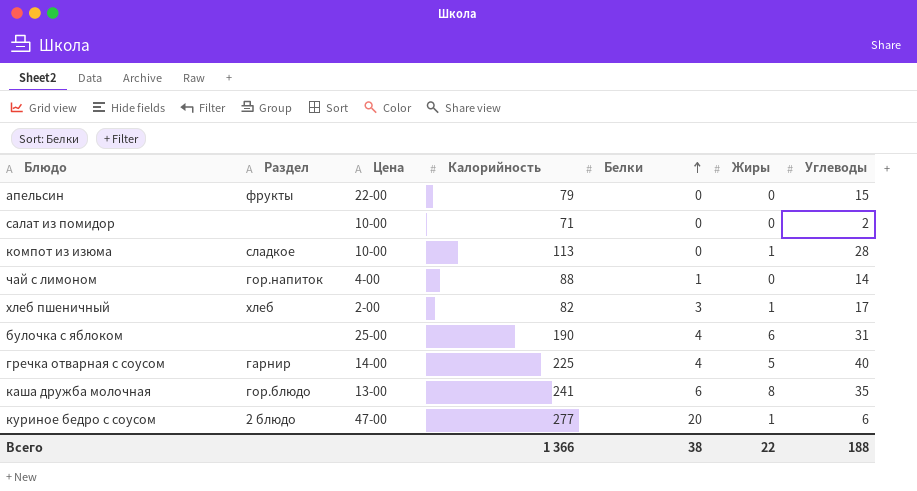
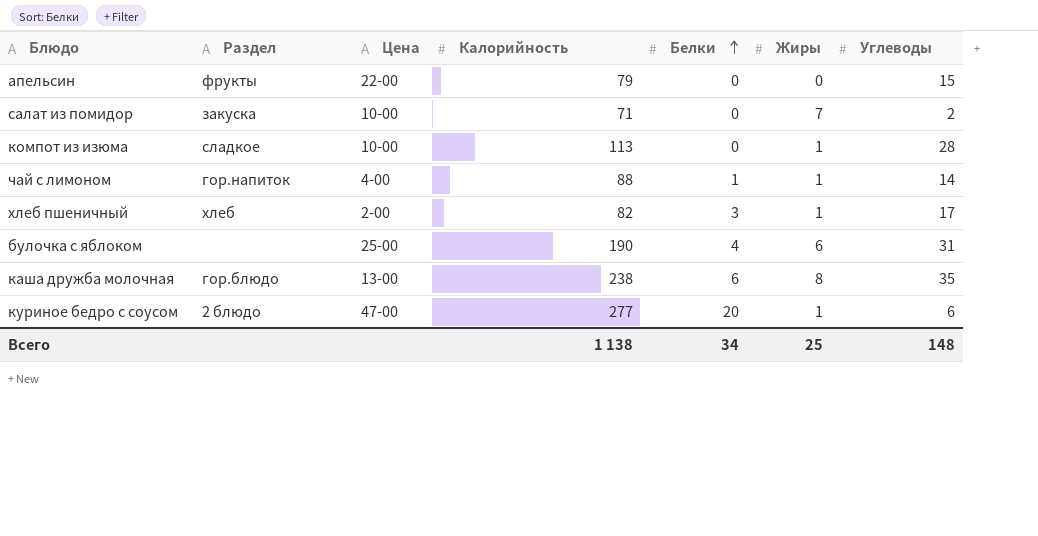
row гречка отварная с соусом: гарнир | 14-00 | 225 | 4 | 5 | 40 -> none
салат из помидор | Раздел: none -> закуска
салат из помидор | Жиры: 0 -> 7
чай с лимоном | Жиры: 0 -> 1
каша дружба молочная | Калорийность: 241 -> 238
Всего | Калорийность: 1 366 -> 1 138
Всего | Белки: 38 -> 34
Всего | Жиры: 22 -> 25
Всего | Углеводы: 188 -> 148

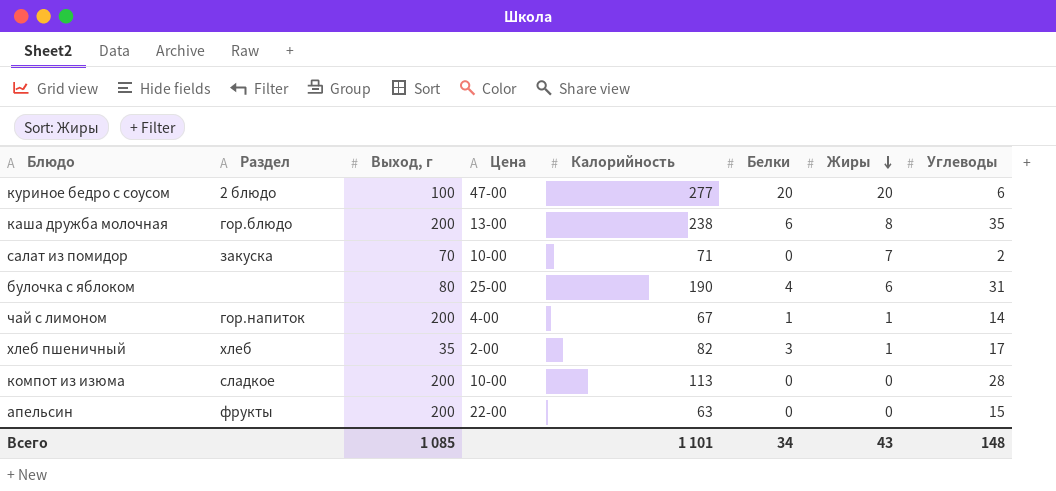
row order: Белки ascending -> Жиры descending
column Выход, г | position: none -> 3
куриное бедро с соусом | Жиры: 1 -> 20
чай с лимоном | Калорийность: 88 -> 67
компот из изюма | Жиры: 1 -> 0
апельсин | Калорийность: 79 -> 63
Всего | Калорийность: 1 138 -> 1 101
Всего | Жиры: 25 -> 43

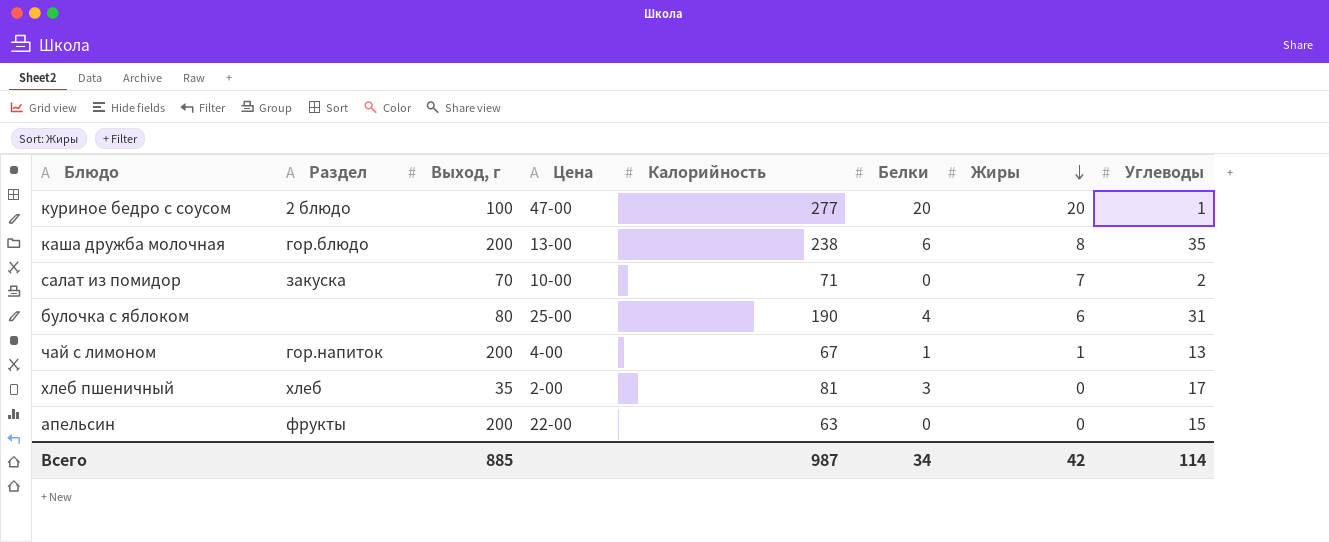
row компот из изюма: сладкое | 200 | 10-00 | 113 | 0 | 0 | 28 -> none
куриное бедро с соусом | Углеводы: 6 -> 1
чай с лимоном | Углеводы: 14 -> 13
хлеб пшеничный | Калорийность: 82 -> 81
хлеб пшеничный | Жиры: 1 -> 0
Всего | Выход, г: 1 085 -> 885
Всего | Калорийность: 1 101 -> 987
Всего | Жиры: 43 -> 42
Всего | Углеводы: 148 -> 114

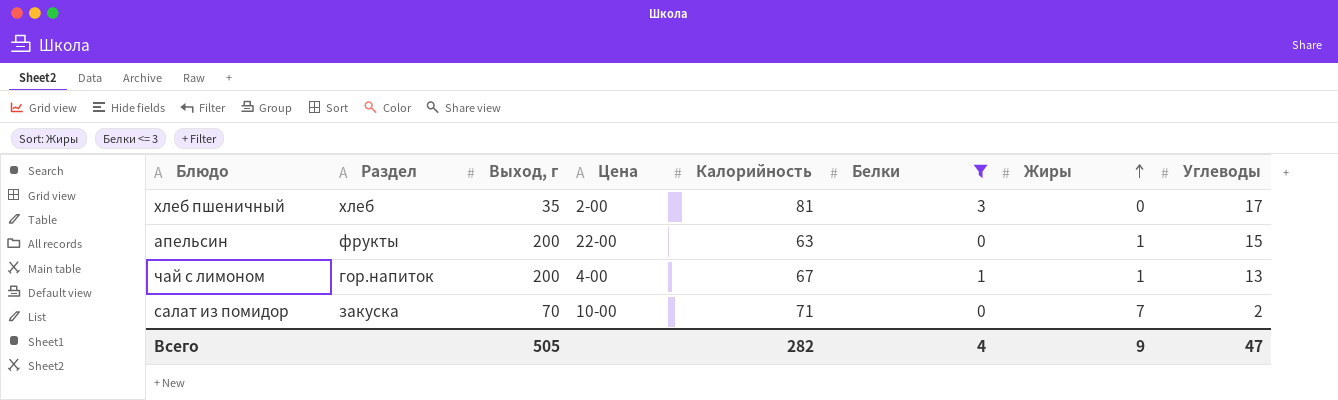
filter: none -> Белки <= 3
row order: Жиры descending -> Жиры ascending
апельсин | Жиры: 0 -> 1
Всего | Выход, г: 885 -> 505
Всего | Калорийность: 987 -> 282
Всего | Белки: 34 -> 4
Всего | Жиры: 42 -> 9
Всего | Углеводы: 114 -> 47

